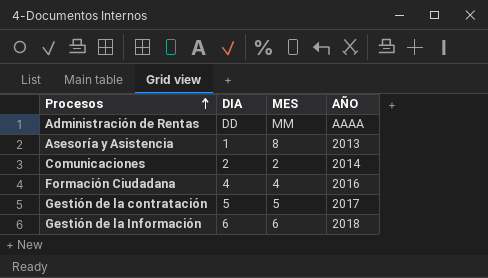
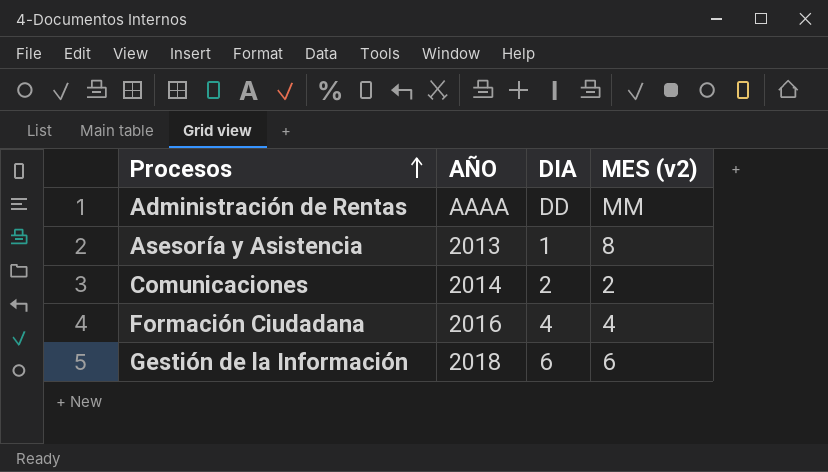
column AÑO | position: 4 -> 2
column name: MES -> MES (v2)
row Gestión de la contratación: 5 | 5 | 2017 -> none

